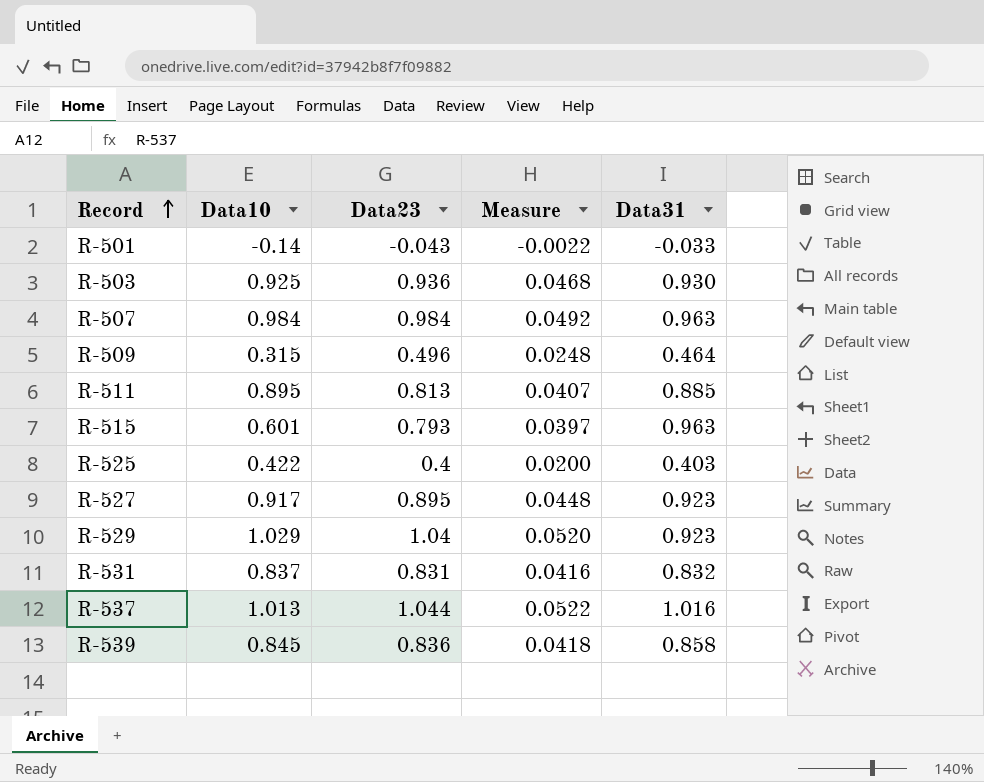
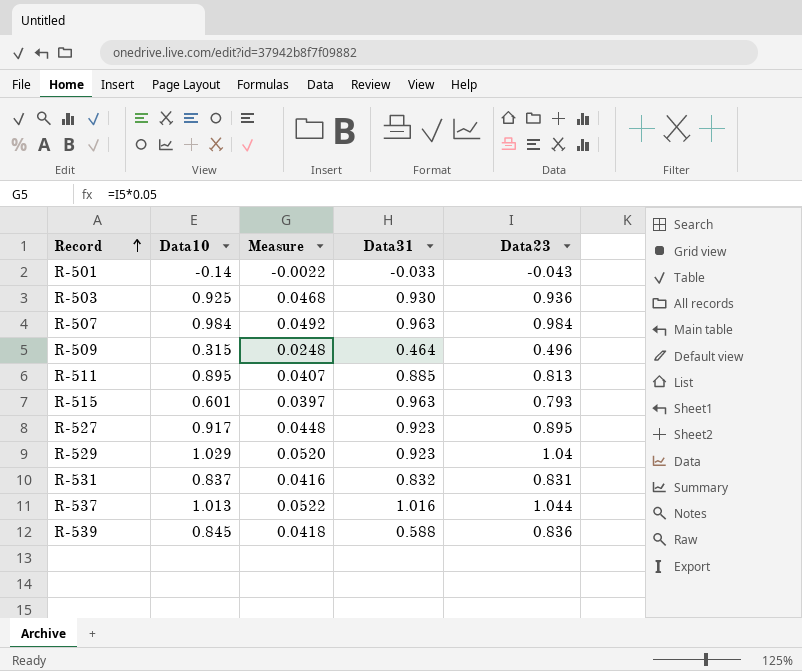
column Data23 | position: 3 -> 5
row R-525: 0.422 | 0.4 | 0.0200 | 0.403 -> none
R-539 | Data31: 0.858 -> 0.588

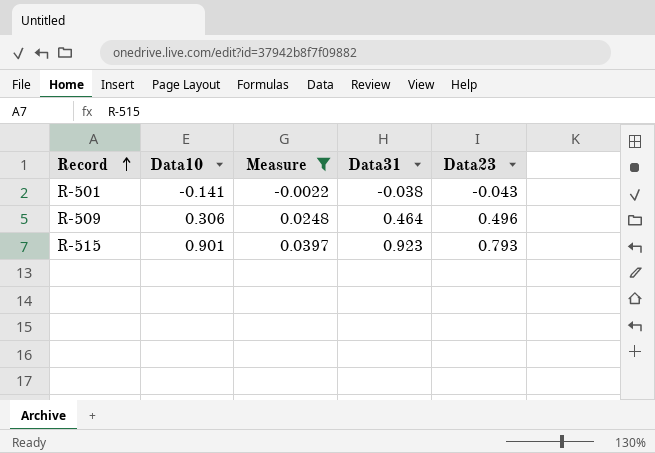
filter: none -> Measure <= 0.0397
R-501 | Data10: -0.14 -> -0.141
R-501 | Data31: -0.033 -> -0.038
R-509 | Data10: 0.315 -> 0.306
R-515 | Data10: 0.601 -> 0.901
R-515 | Data31: 0.963 -> 0.923

